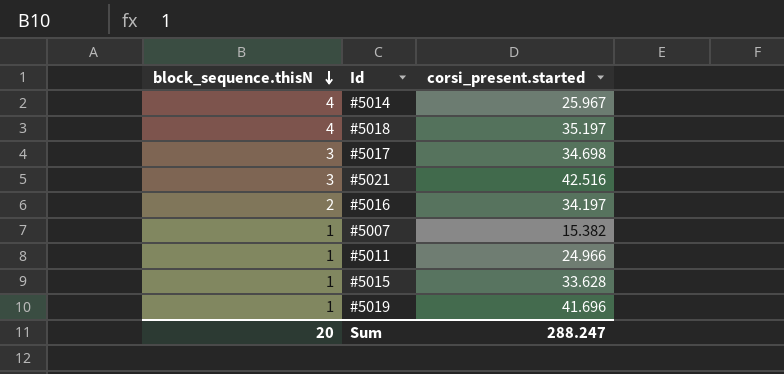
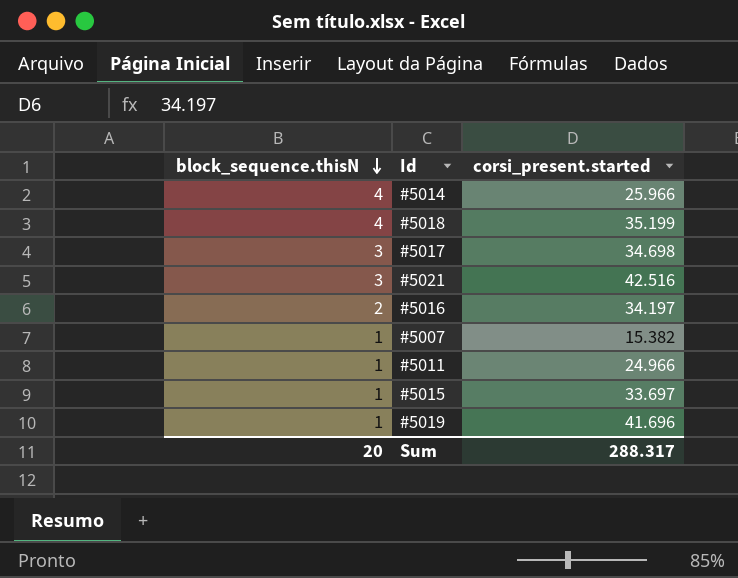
#5014 | corsi_present.started: 25.967 -> 25.966
#5018 | corsi_present.started: 35.197 -> 35.199
#5015 | corsi_present.started: 33.628 -> 33.697
Sum | corsi_present.started: 288.247 -> 288.317

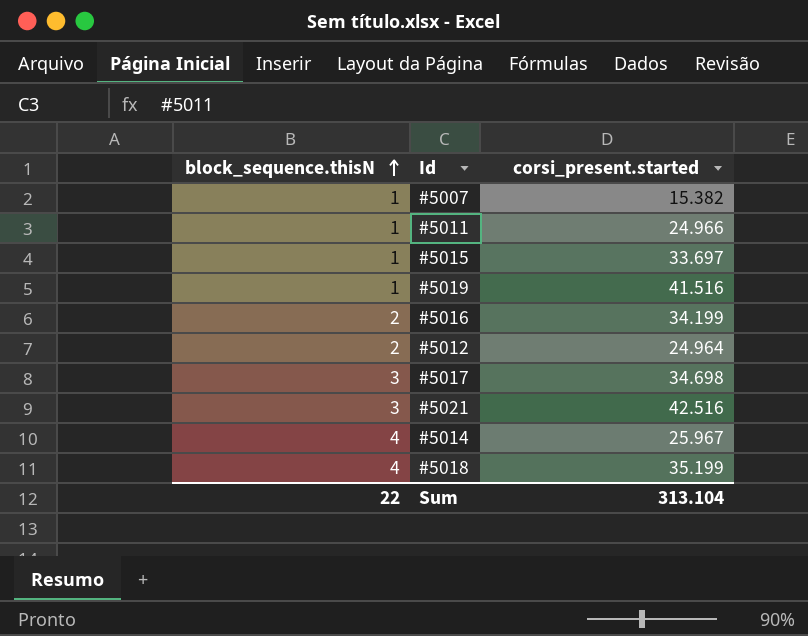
row order: block_sequence.thisN descending -> block_sequence.thisN ascending
#5019 | corsi_present.started: 41.696 -> 41.516
#5016 | corsi_present.started: 34.197 -> 34.199
row #5012: none -> 2 | 24.964
#5014 | corsi_present.started: 25.966 -> 25.967
Sum | block_sequence.thisN: 20 -> 22
Sum | corsi_present.started: 288.317 -> 313.104

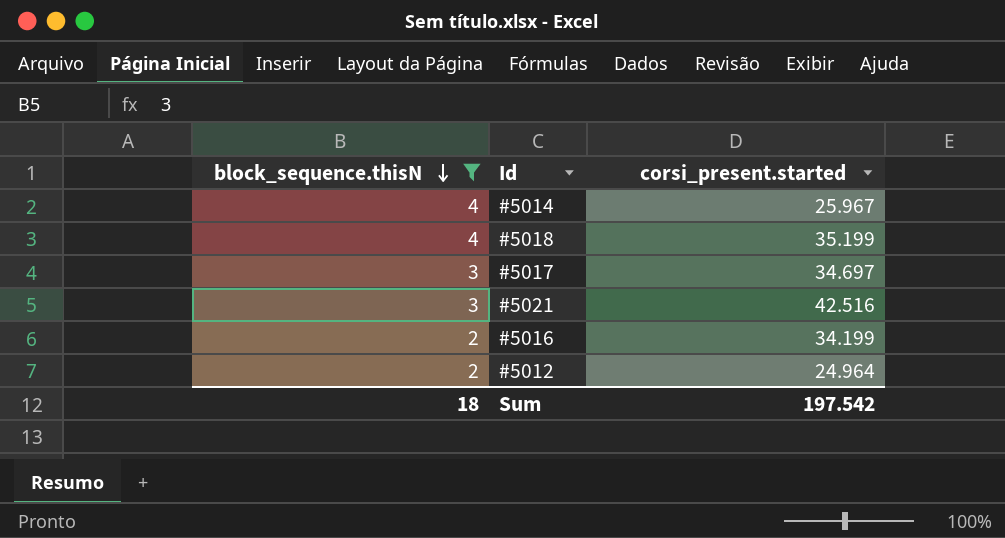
filter: none -> block_sequence.thisN != 1
row order: block_sequence.thisN ascending -> block_sequence.thisN descending
#5017 | corsi_present.started: 34.698 -> 34.697
Sum | block_sequence.thisN: 22 -> 18
Sum | corsi_present.started: 313.104 -> 197.542

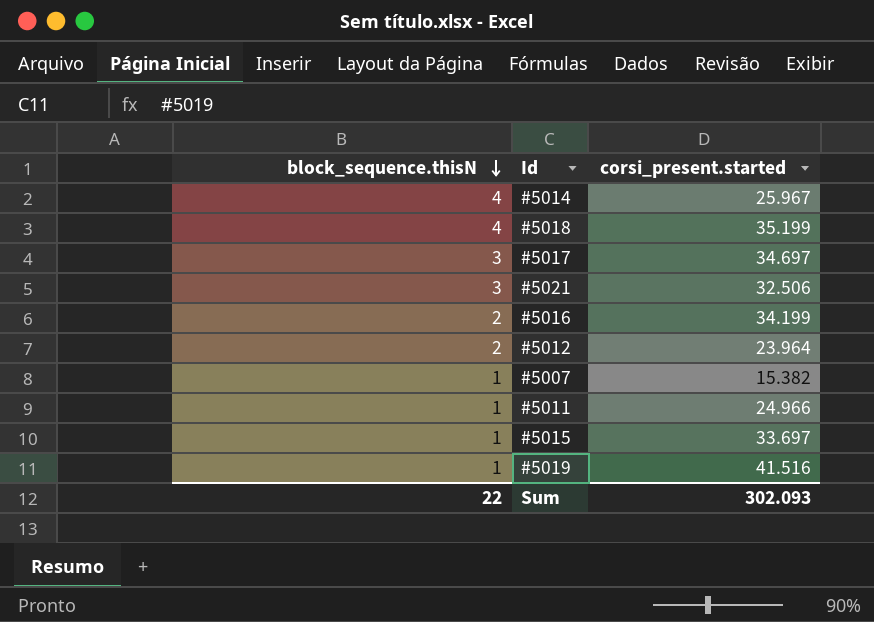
filter: block_sequence.thisN != 1 -> none
#5021 | corsi_present.started: 42.516 -> 32.506
#5012 | corsi_present.started: 24.964 -> 23.964
Sum | block_sequence.thisN: 18 -> 22
Sum | corsi_present.started: 197.542 -> 302.093

